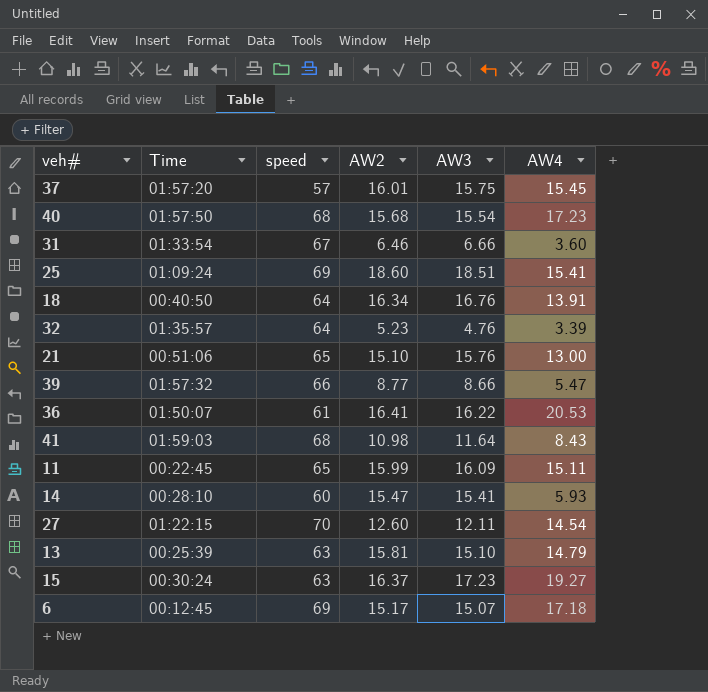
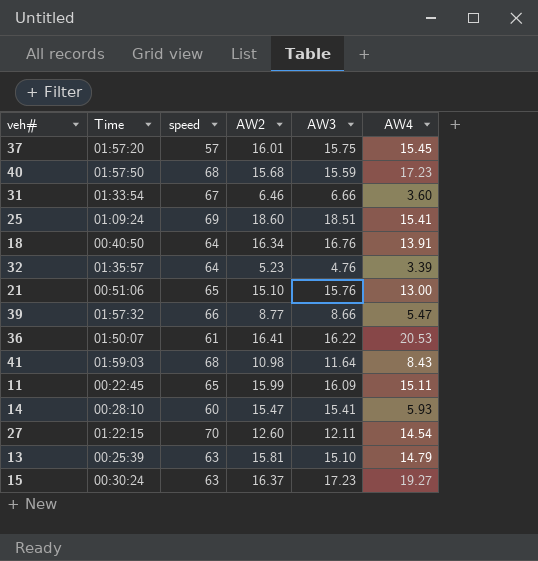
row 6: 00:12:45 | 69 | 15.17 | 15.07 | 17.18 -> none
40 | AW3: 15.54 -> 15.59

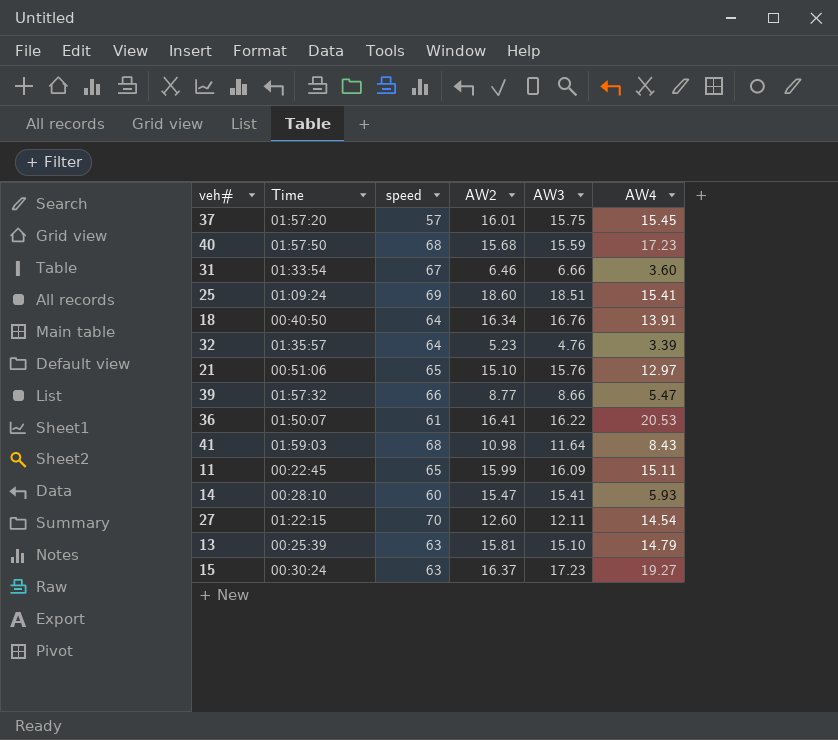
21 | AW4: 13.00 -> 12.97

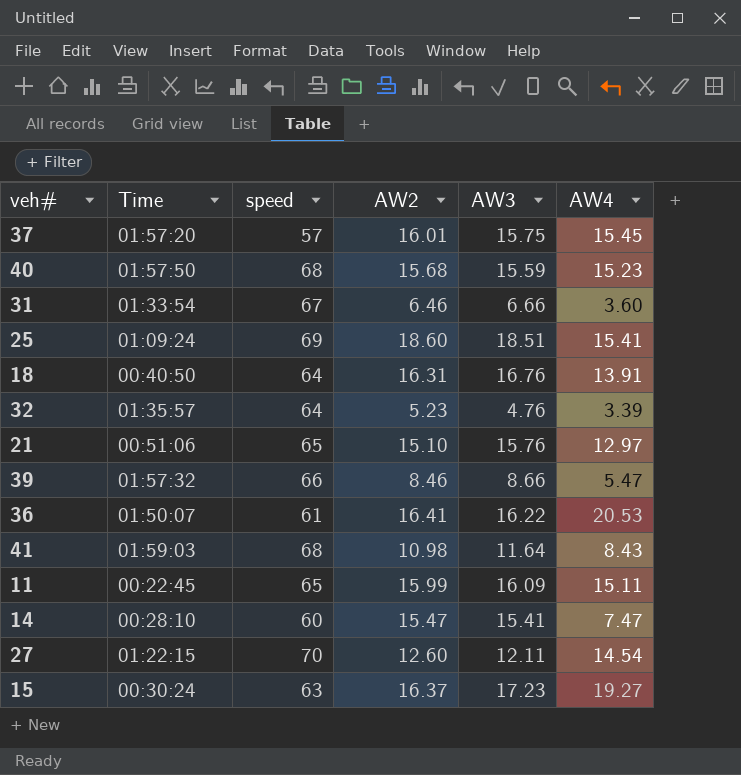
row 13: 00:25:39 | 63 | 15.81 | 15.10 | 14.79 -> none
40 | AW4: 17.23 -> 15.23
18 | AW2: 16.34 -> 16.31
39 | AW2: 8.77 -> 8.46
14 | AW4: 5.93 -> 7.47

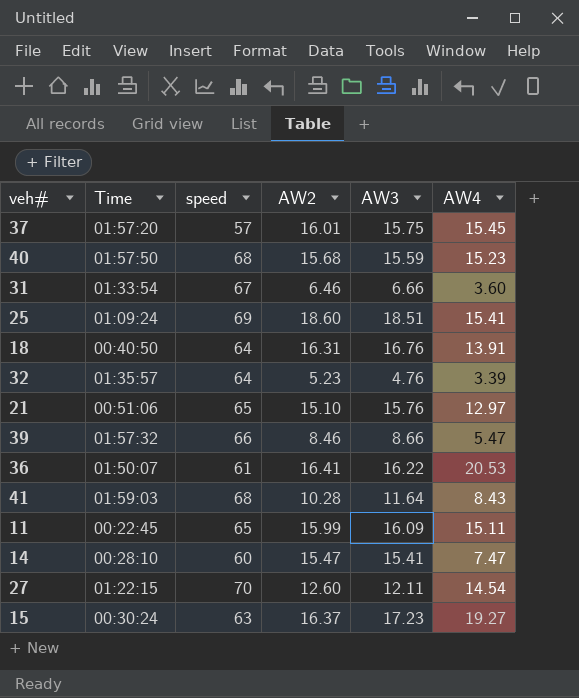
41 | AW2: 10.98 -> 10.28

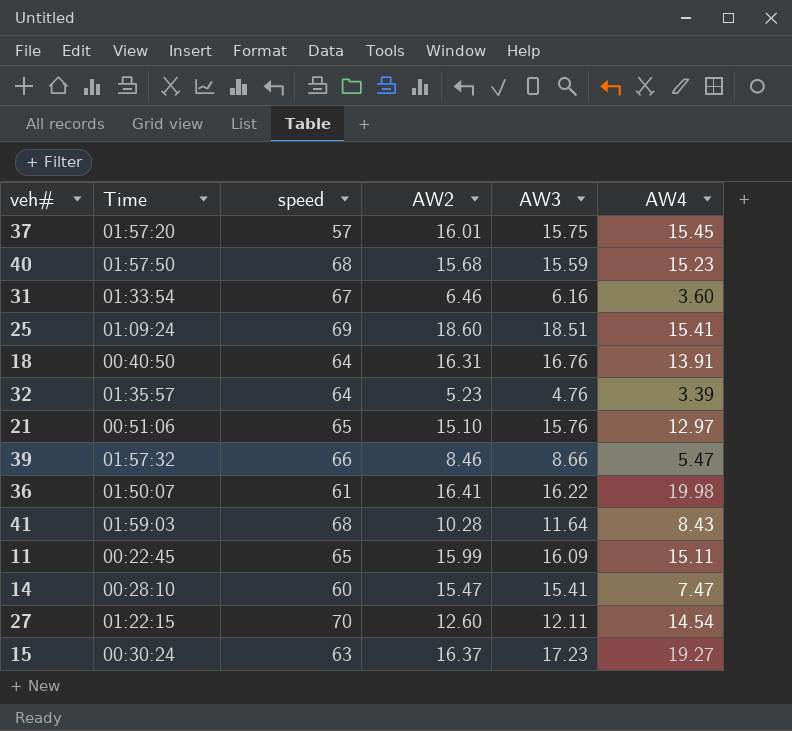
31 | AW3: 6.66 -> 6.16
36 | AW4: 20.53 -> 19.98

